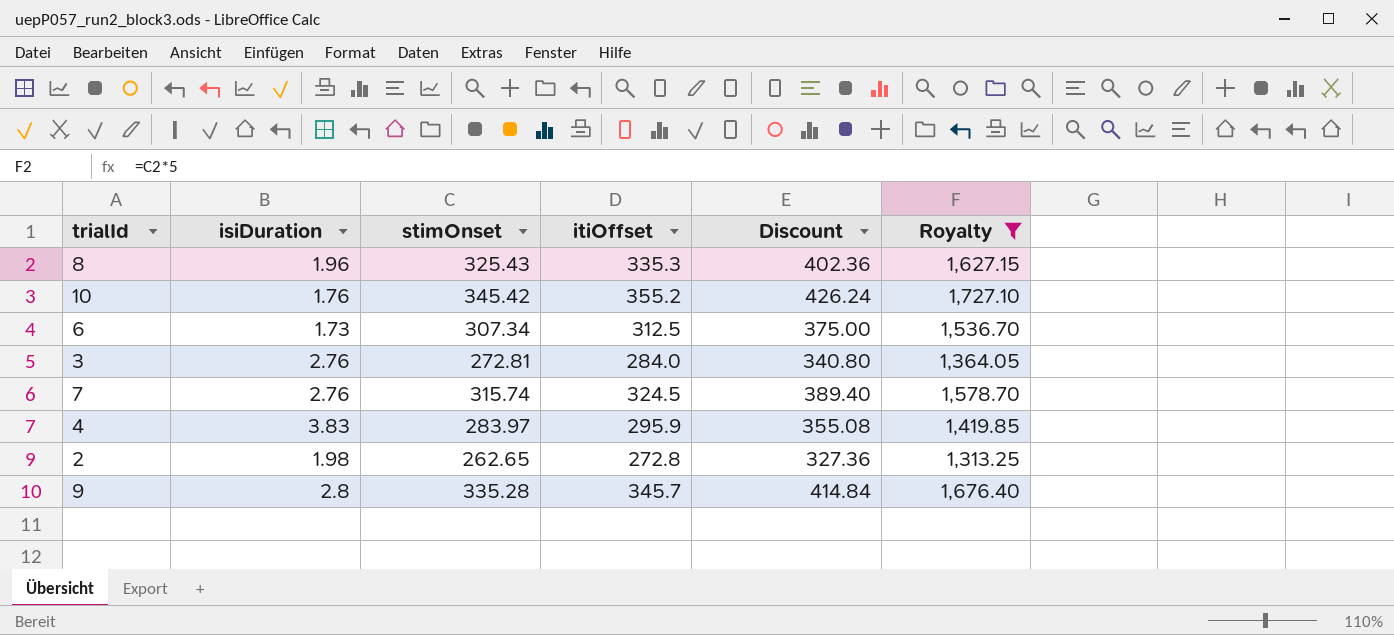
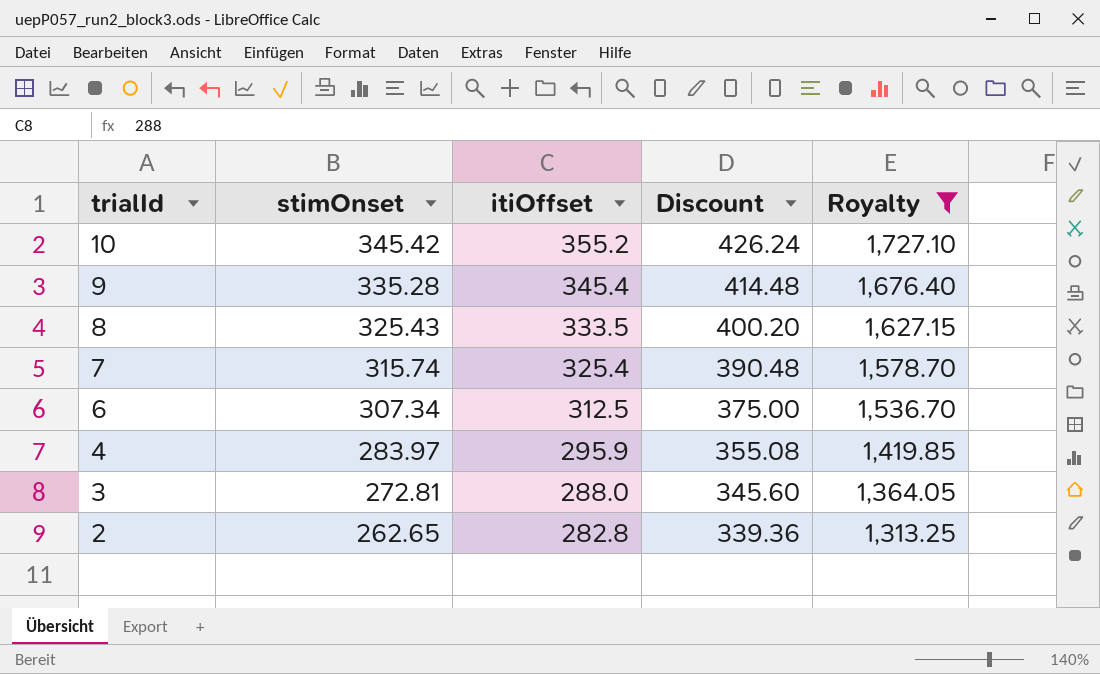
row order: none -> trialId descending
column isiDuration | position: 2 -> none
9 | itiOffset: 345.7 -> 345.4
9 | Discount: 414.84 -> 414.48
8 | itiOffset: 335.3 -> 333.5
8 | Discount: 402.36 -> 400.20
7 | itiOffset: 324.5 -> 325.4
7 | Discount: 389.40 -> 390.48
3 | itiOffset: 284.0 -> 288.0
3 | Discount: 340.80 -> 345.60
2 | itiOffset: 272.8 -> 282.8
2 | Discount: 327.36 -> 339.36

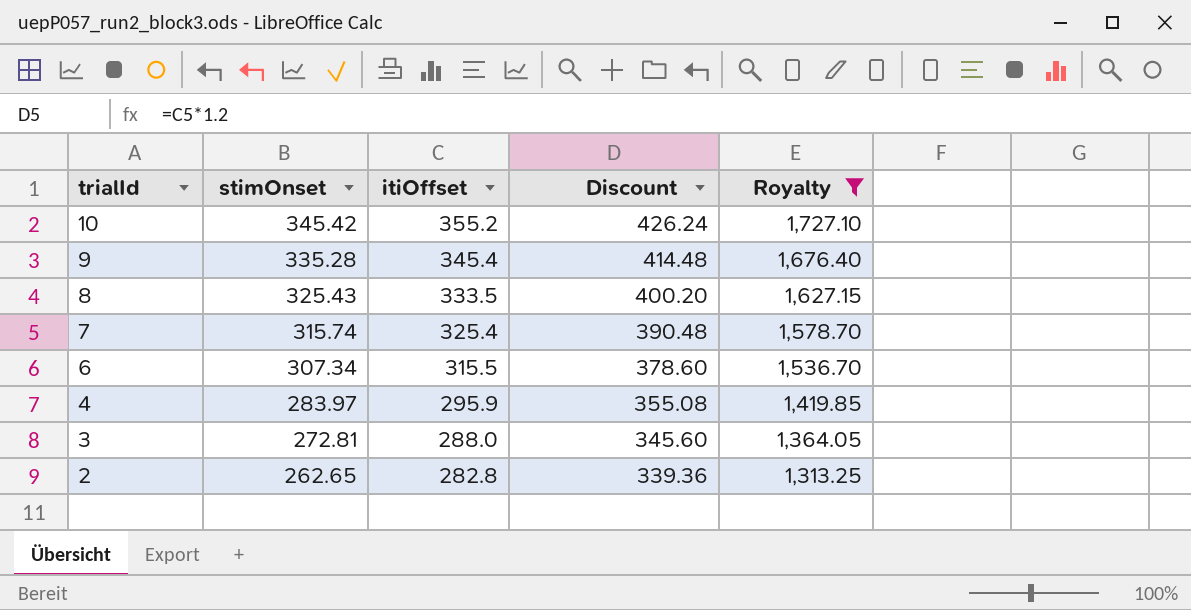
6 | itiOffset: 312.5 -> 315.5
6 | Discount: 375.00 -> 378.60

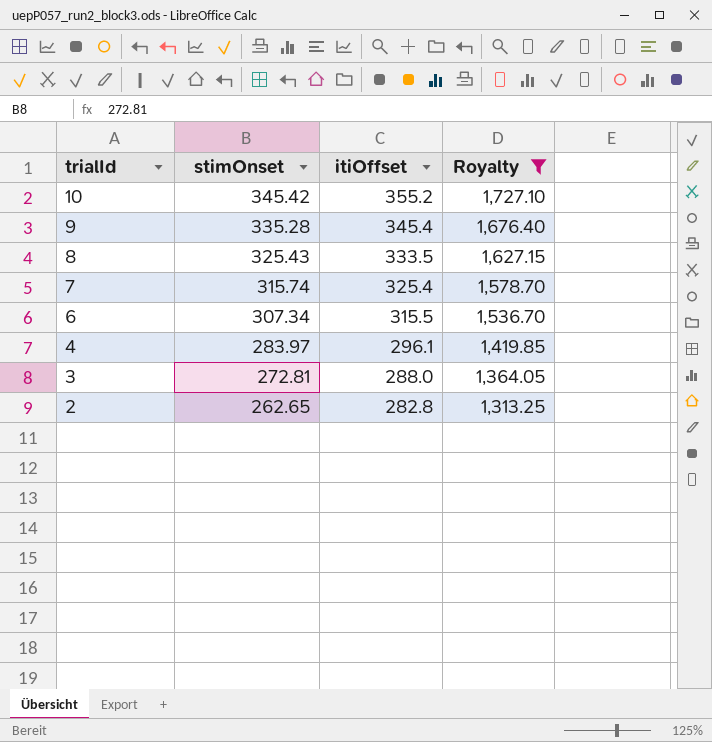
column Discount | formula: [itiOffset] * 1.2 -> none
4 | itiOffset: 295.9 -> 296.1

